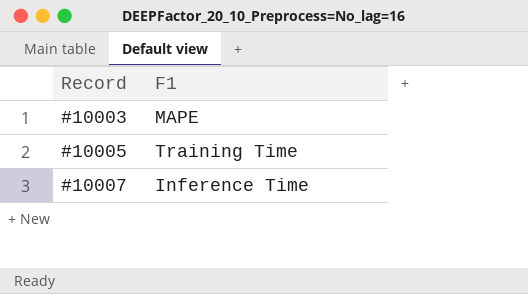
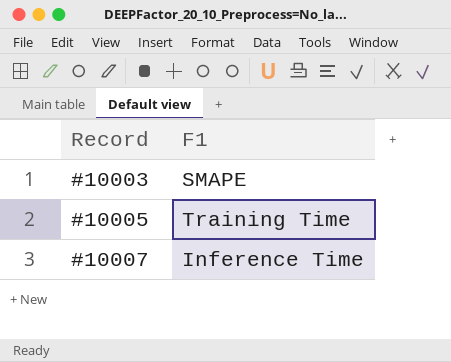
#10003 | F1: MAPE -> SMAPE

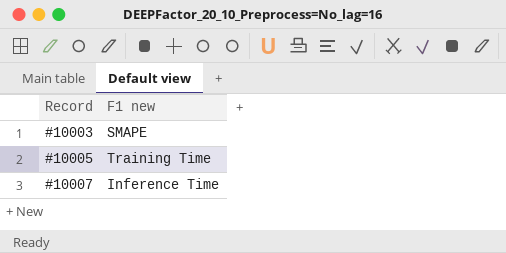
column name: F1 -> F1 new

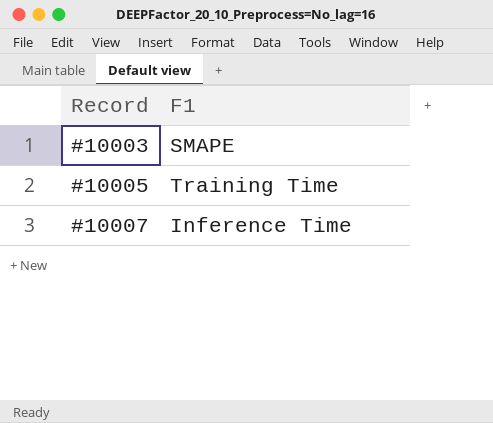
column name: F1 new -> F1

